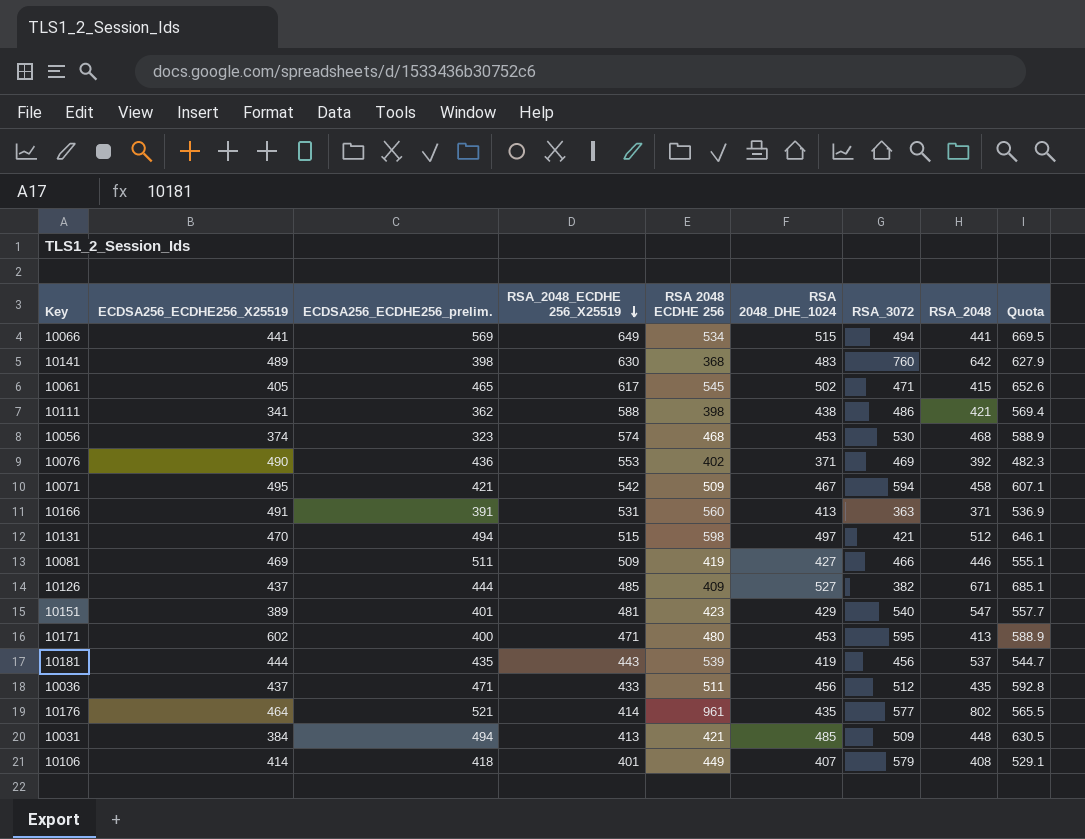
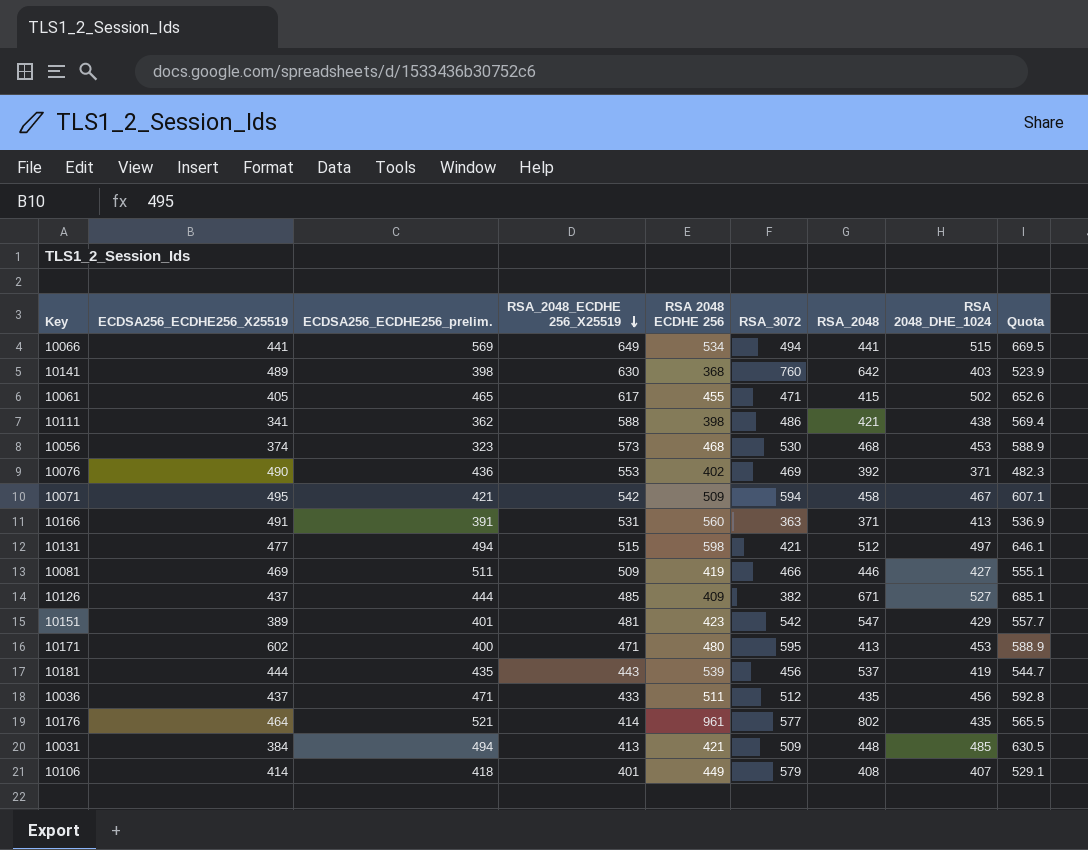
column RSA 2048_DHE_1024 | position: 6 -> 8
10141 | RSA 2048_DHE_1024: 483 -> 403
10141 | Quota: 627.9 -> 523.9
10061 | RSA 2048 ECDHE 256: 545 -> 455
10056 | RSA_2048_ECDHE 256_X25519: 574 -> 573
10131 | ECDSA256_ECDHE256_X25519: 470 -> 477
10151 | RSA_3072: 540 -> 542

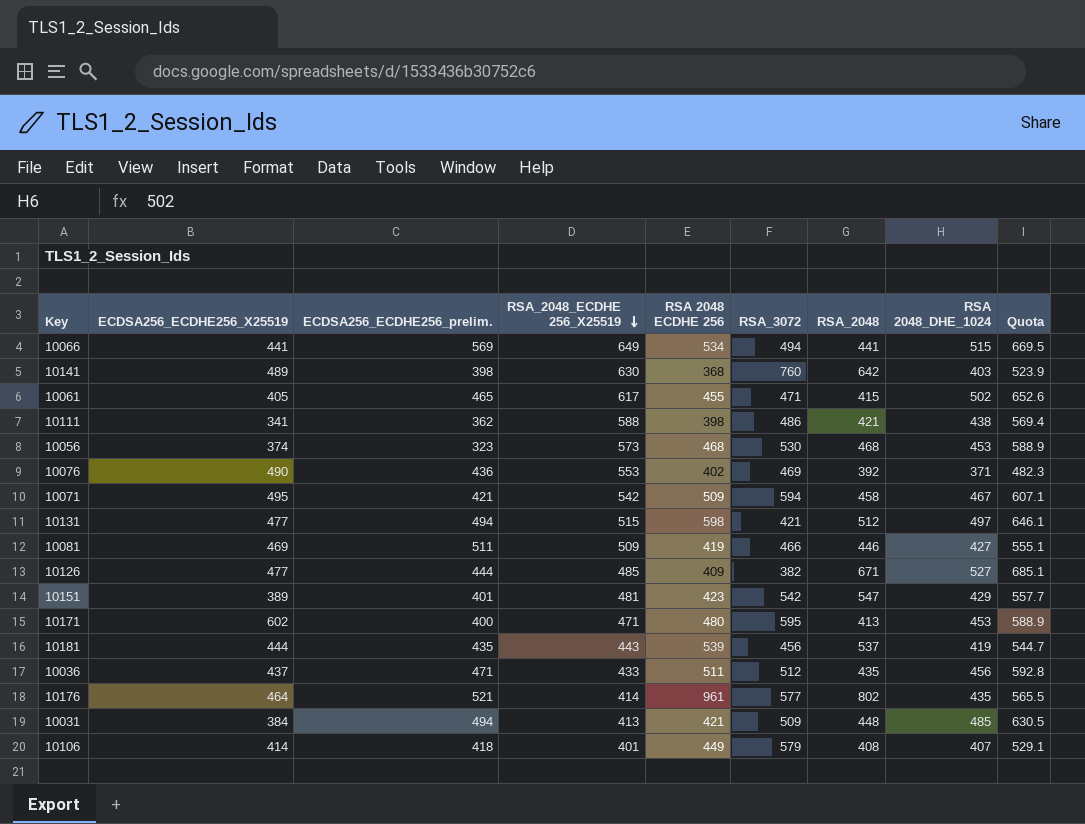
row 10166: 491 | 391 | 531 | 560 | 363 | 371 | 413 | 536.9 -> none
10126 | ECDSA256_ECDHE256_X25519: 437 -> 477

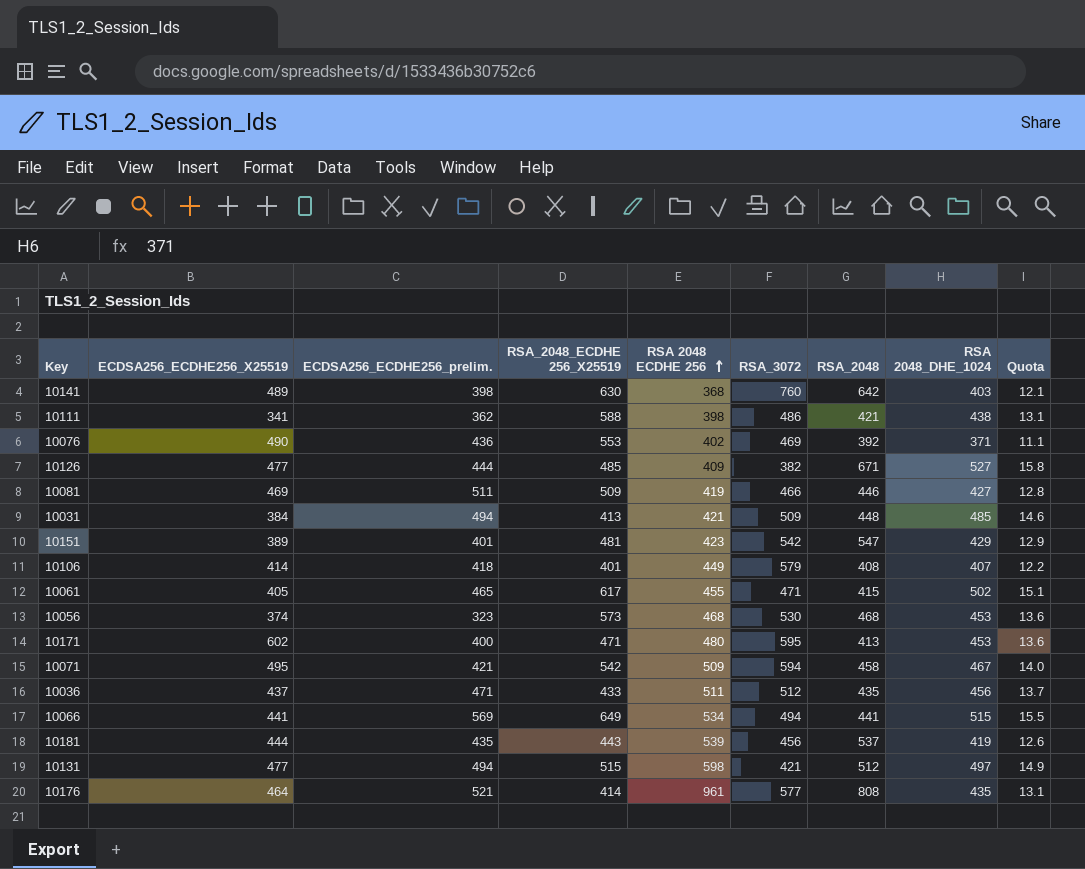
row order: RSA_2048_ECDHE 256_X25519 descending -> RSA 2048 ECDHE 256 ascending
column Quota | formula: [RSA 2048_DHE_1024] * 1.3 -> [RSA 2048_DHE_1024] * 0.03
10176 | RSA_2048: 802 -> 808

